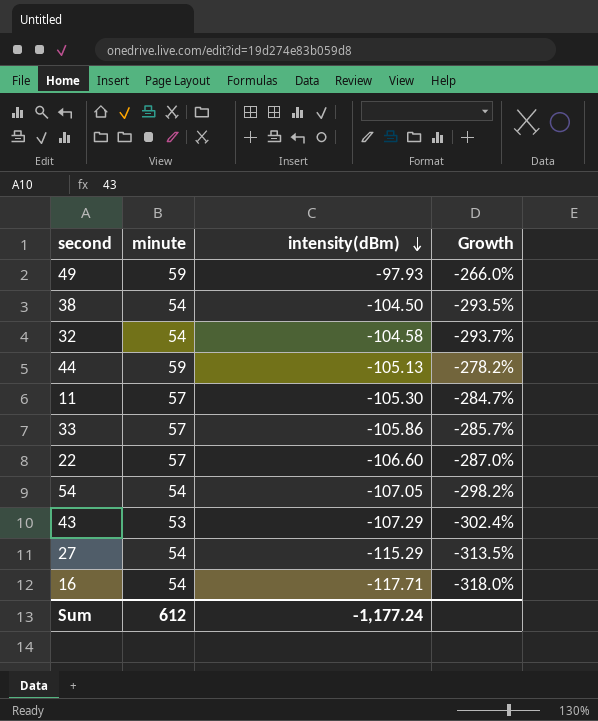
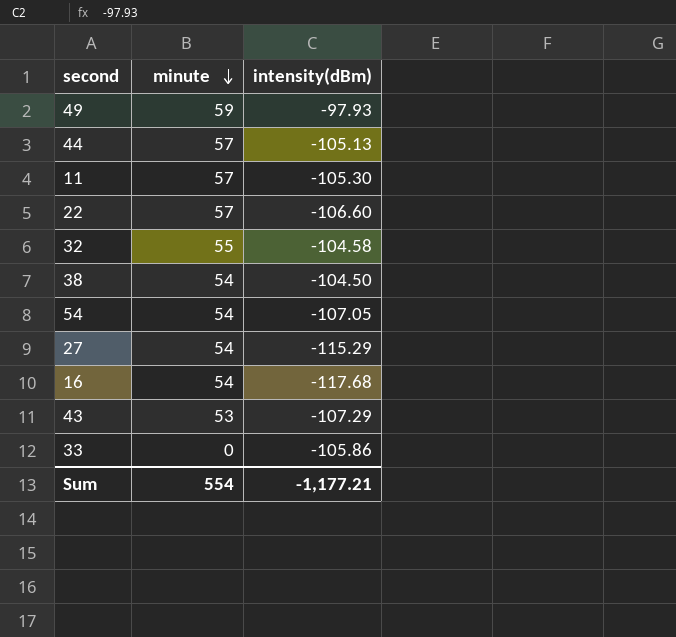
row order: intensity(dBm) descending -> minute descending
column Growth | formula: ([intensity(dBm)] - [minute]) / [minute] -> none
44 | minute: 59 -> 57
32 | minute: 54 -> 55
16 | intensity(dBm): -117.71 -> -117.68
33 | minute: 57 -> 0
Sum | minute: 612 -> 554
Sum | intensity(dBm): -1,177.24 -> -1,177.21

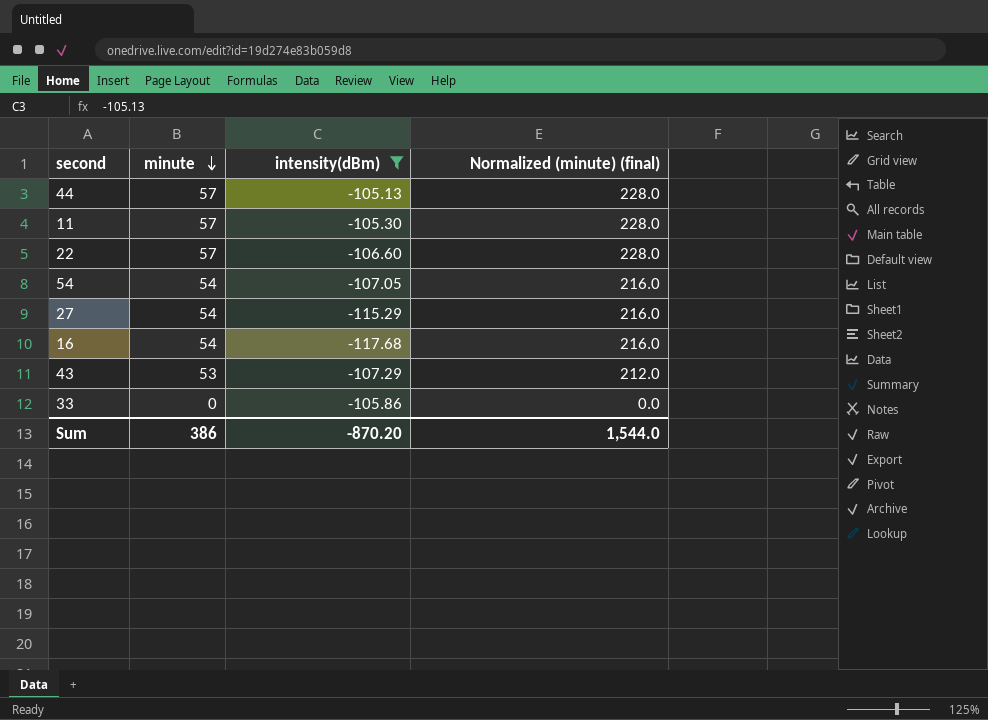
filter: none -> intensity(dBm) <= -105.13
column Normalized (minute) (final) | formula: none -> [minute] * 4
Sum | minute: 554 -> 386
Sum | intensity(dBm): -1,177.21 -> -870.20

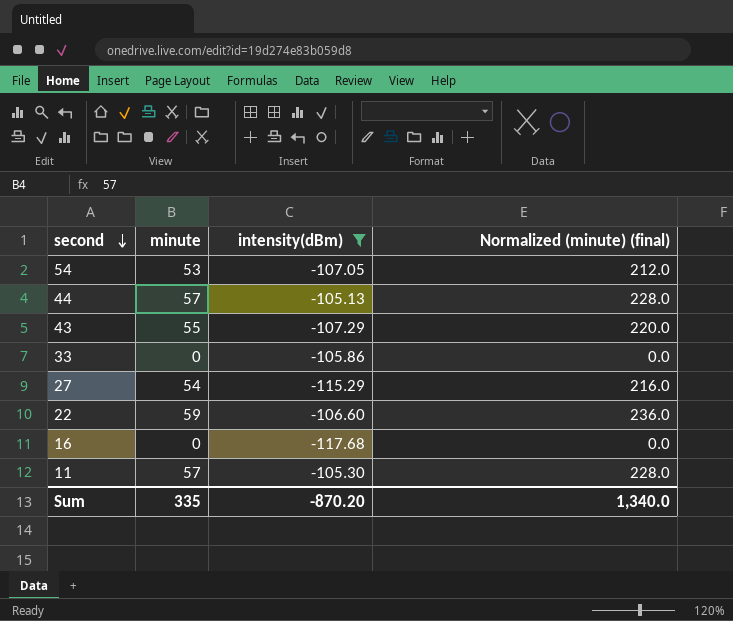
row order: minute descending -> second descending
54 | minute: 54 -> 53
54 | Normalized (minute) (final): 216.0 -> 212.0
43 | minute: 53 -> 55
43 | Normalized (minute) (final): 212.0 -> 220.0
22 | minute: 57 -> 59
22 | Normalized (minute) (final): 228.0 -> 236.0
16 | minute: 54 -> 0
16 | Normalized (minute) (final): 216.0 -> 0.0
Sum | minute: 386 -> 335
Sum | Normalized (minute) (final): 1,544.0 -> 1,340.0

